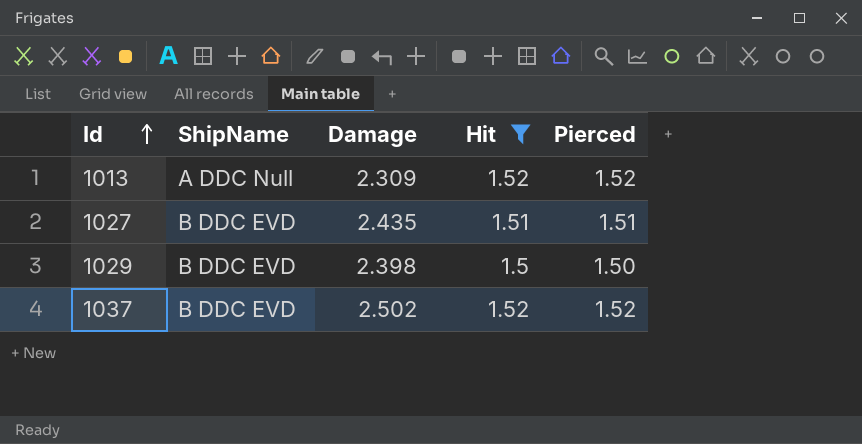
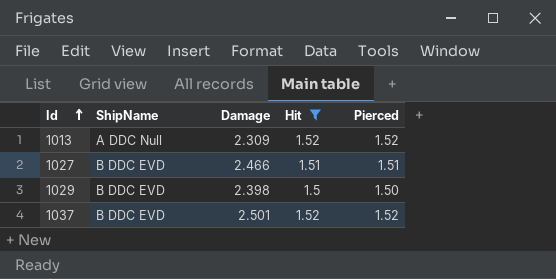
1027 | Damage: 2.435 -> 2.466
1037 | Damage: 2.502 -> 2.501

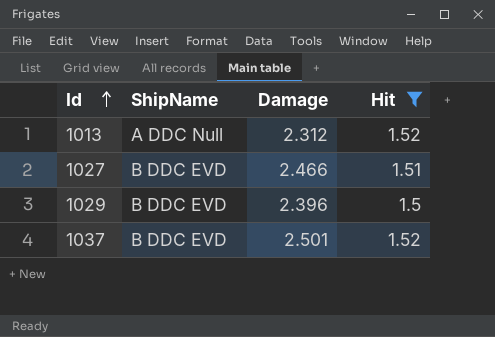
column Pierced | position: 5 -> none
1013 | Damage: 2.309 -> 2.312
1029 | Damage: 2.398 -> 2.396

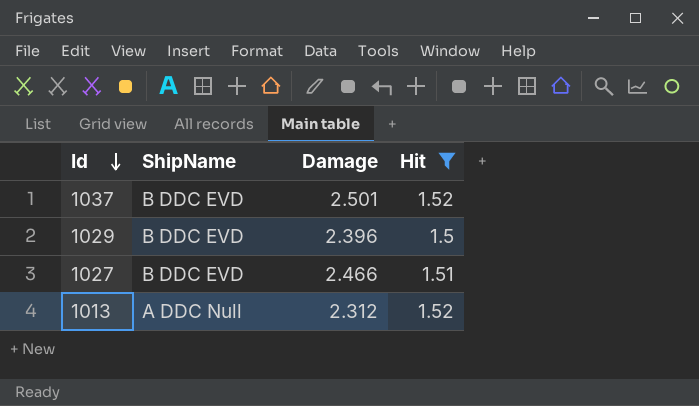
row order: Id ascending -> Id descending

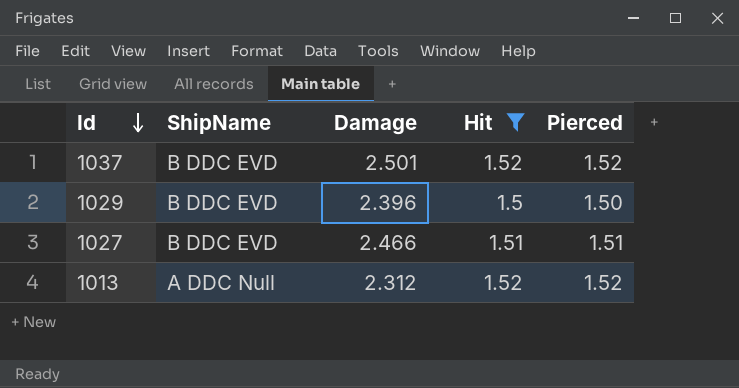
column Pierced | position: none -> 5

